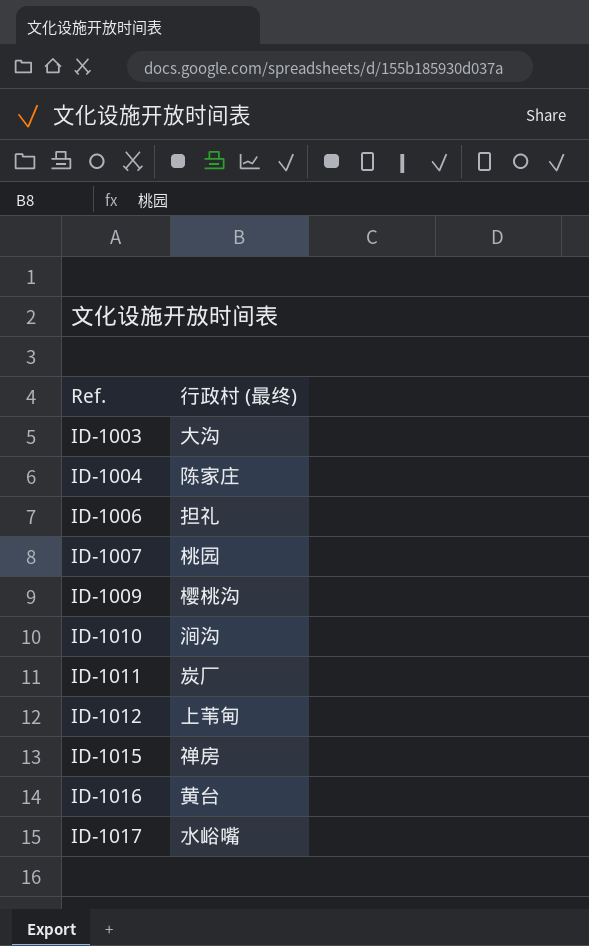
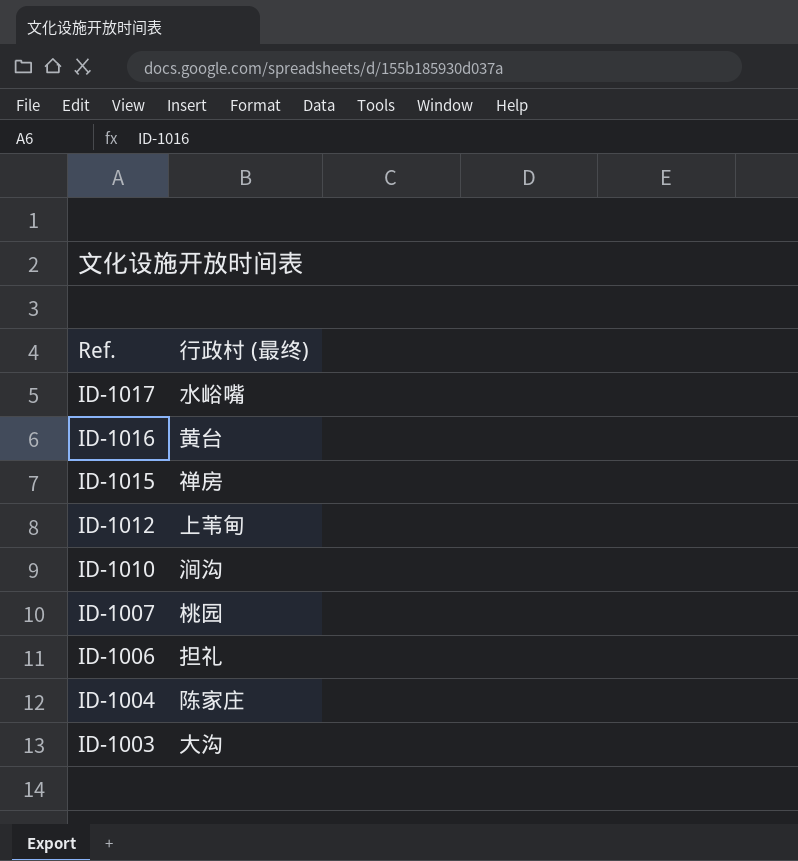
row order: Ref. ascending -> Ref. descending
row ID-1009: 樱桃沟 -> none
row ID-1011: 炭厂 -> none

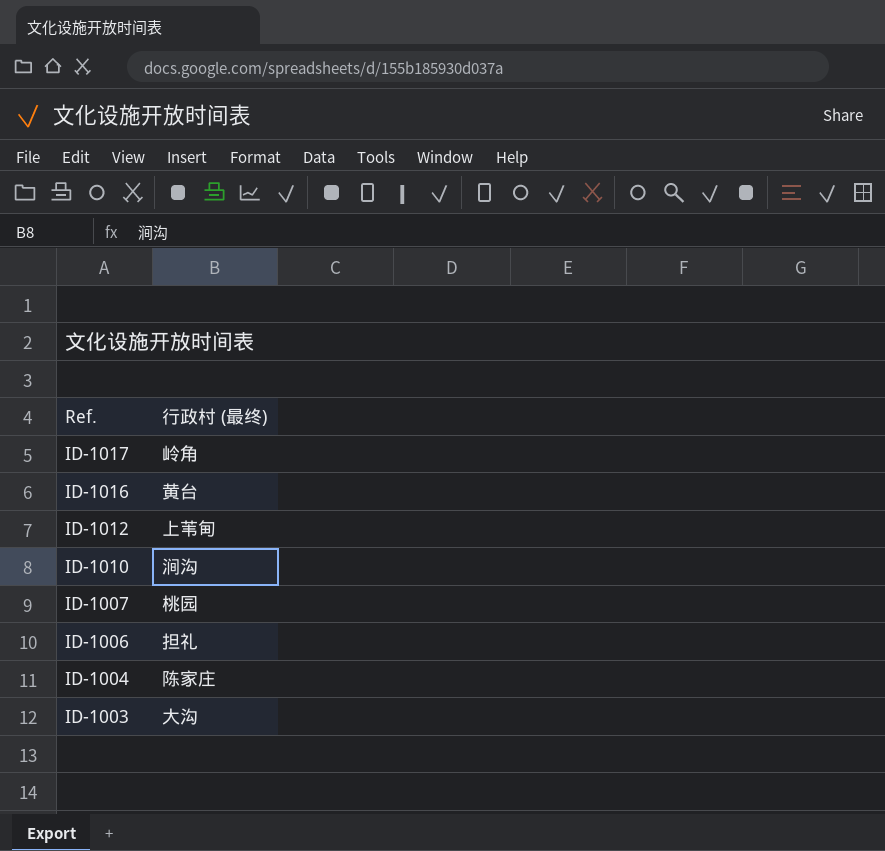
row ID-1015: 禅房 -> none
ID-1017 | 行政村 (最终): 水峪嘴 -> 岭角

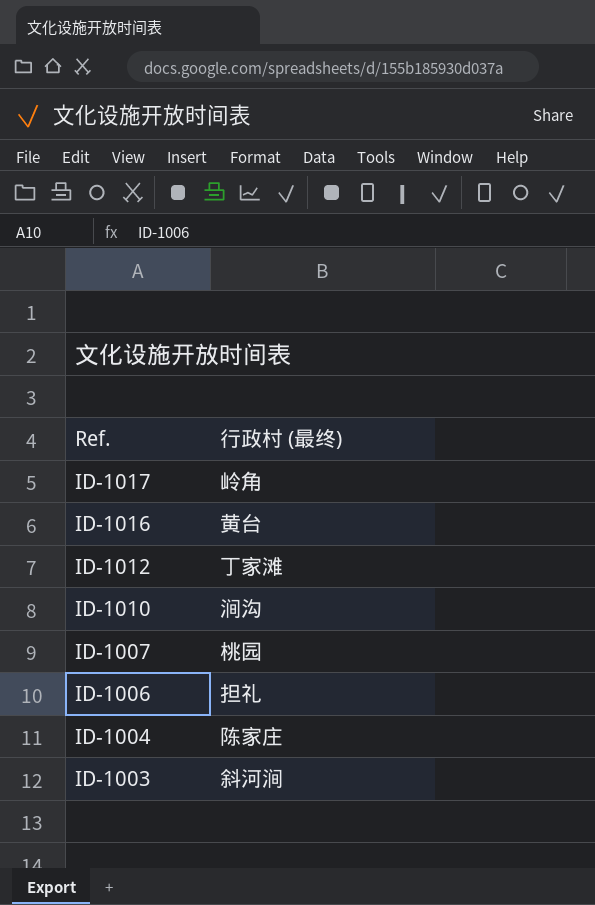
ID-1012 | 行政村 (最终): 上苇甸 -> 丁家滩
ID-1003 | 行政村 (最终): 大沟 -> 斜河涧

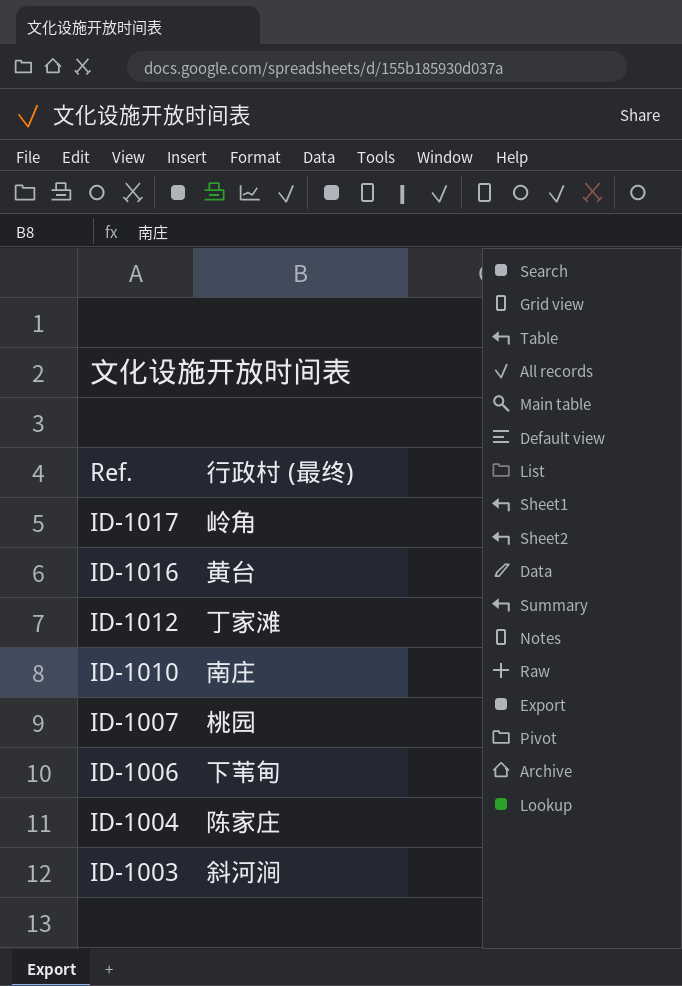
ID-1010 | 行政村 (最终): 涧沟 -> 南庄
ID-1006 | 行政村 (最终): 担礼 -> 下苇甸

